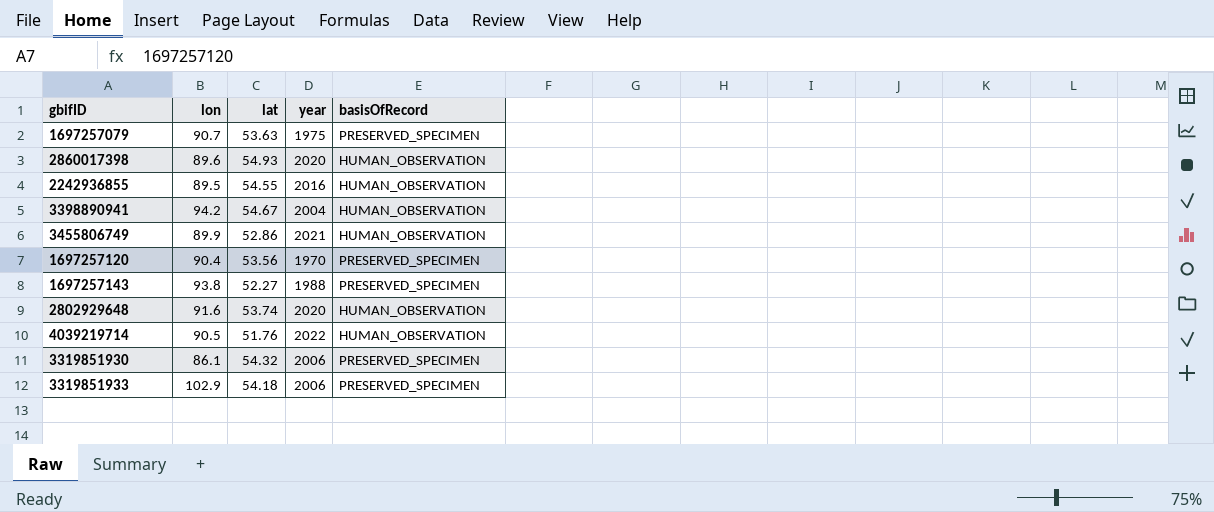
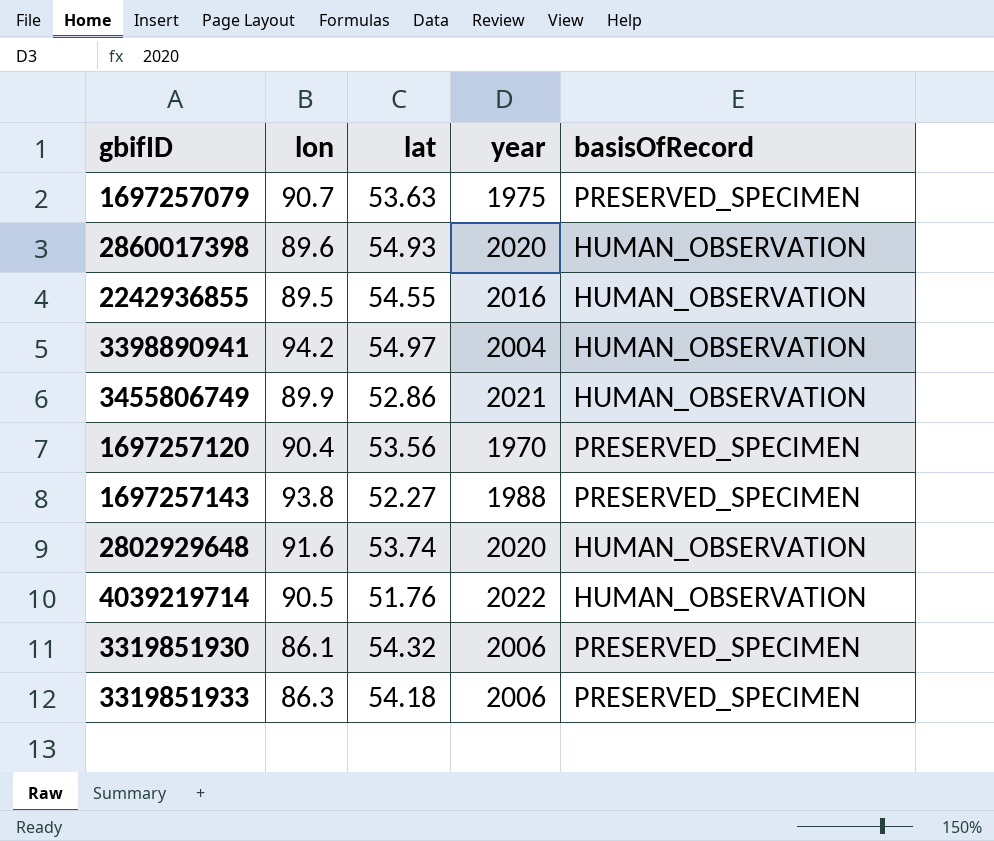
3398890941 | lat: 54.67 -> 54.97
3319851933 | lon: 102.9 -> 86.3

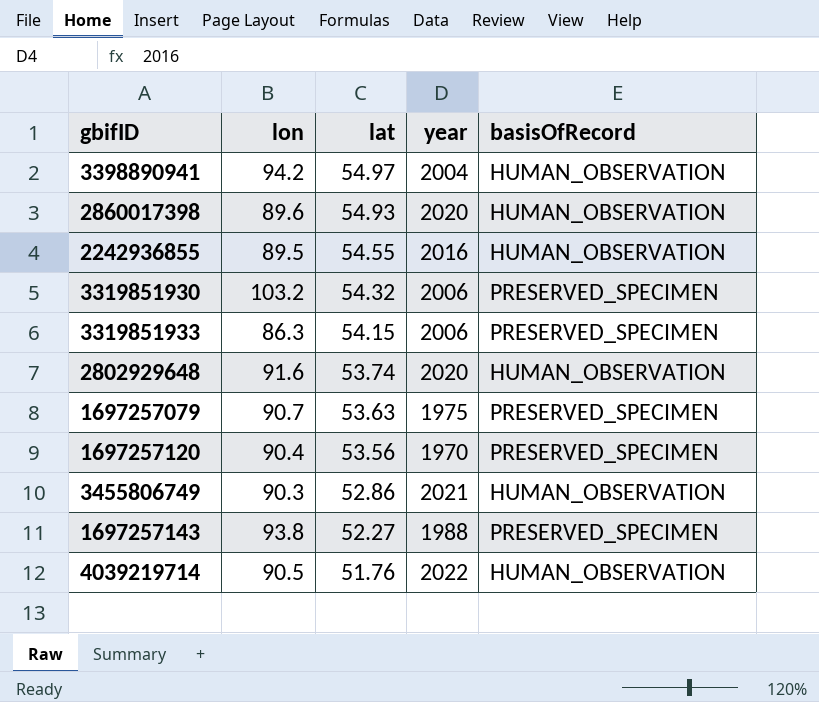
row order: none -> lat descending
3319851930 | lon: 86.1 -> 103.2
3319851933 | lat: 54.18 -> 54.15
3455806749 | lon: 89.9 -> 90.3

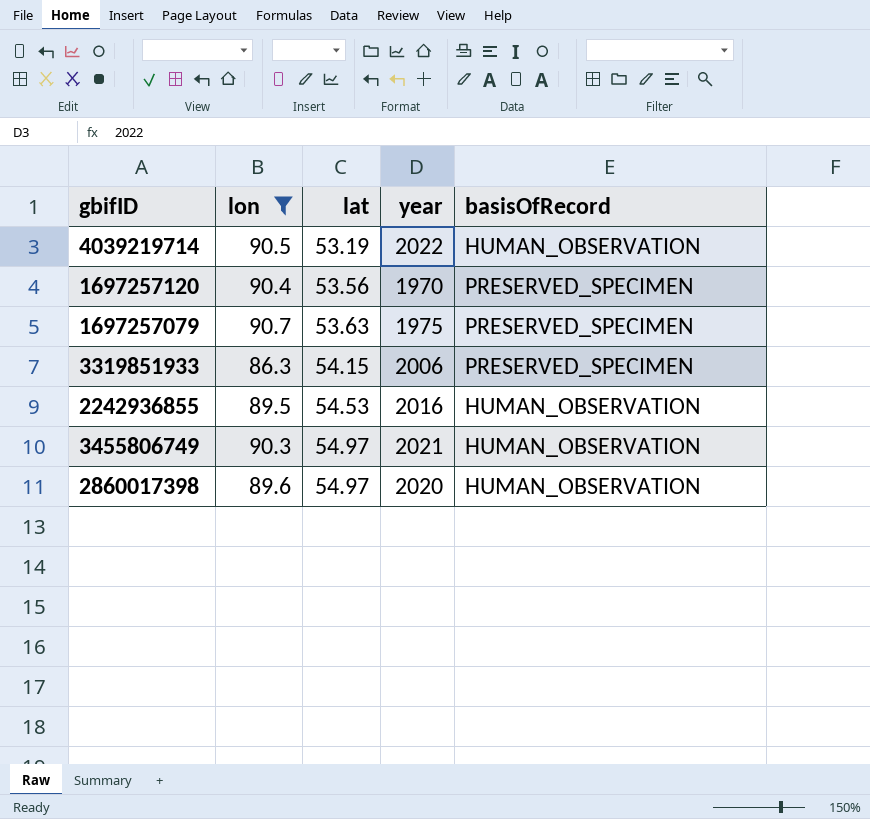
filter: none -> lon <= 90.7
row order: lat descending -> lat ascending
4039219714 | lat: 51.76 -> 53.19
2242936855 | lat: 54.55 -> 54.53
3455806749 | lat: 52.86 -> 54.97
2860017398 | lat: 54.93 -> 54.97

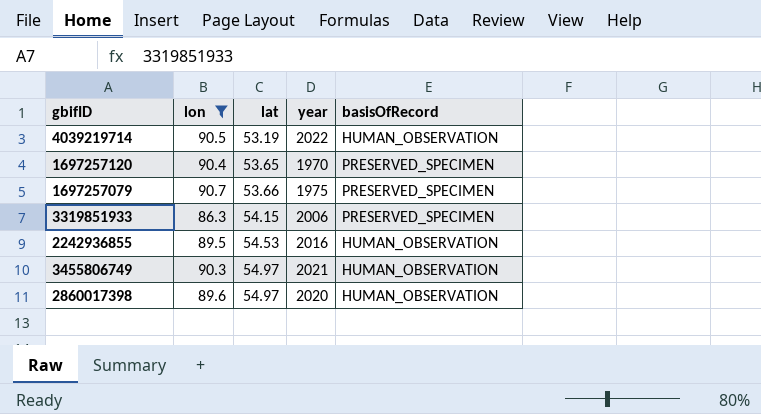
1697257120 | lat: 53.56 -> 53.65
1697257079 | lat: 53.63 -> 53.66

